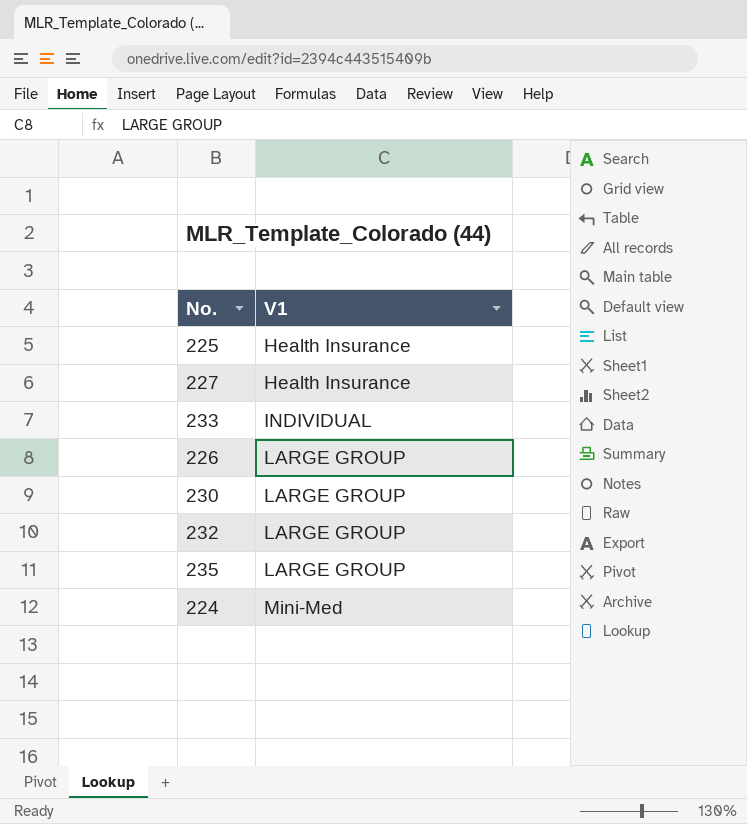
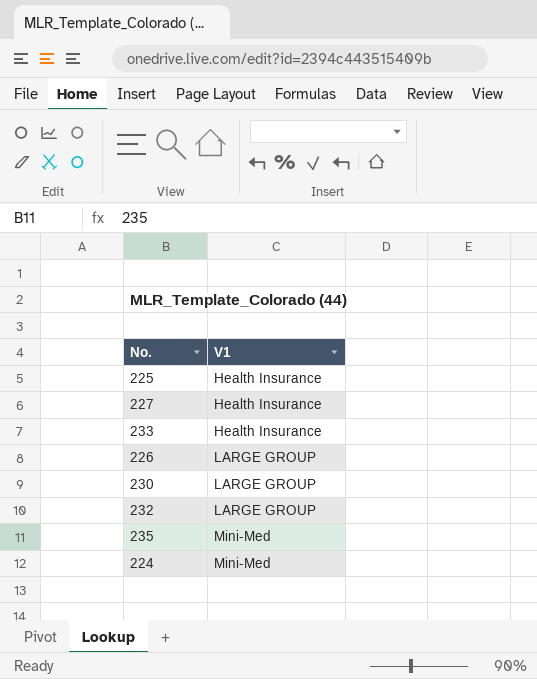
233 | V1: INDIVIDUAL -> Health Insurance
235 | V1: LARGE GROUP -> Mini-Med

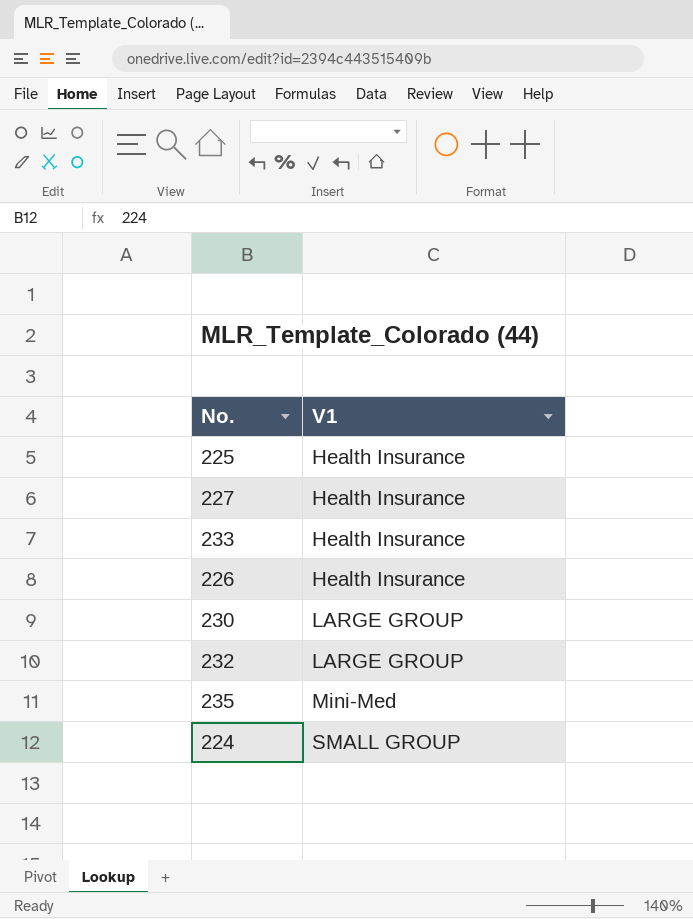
226 | V1: LARGE GROUP -> Health Insurance
224 | V1: Mini-Med -> SMALL GROUP

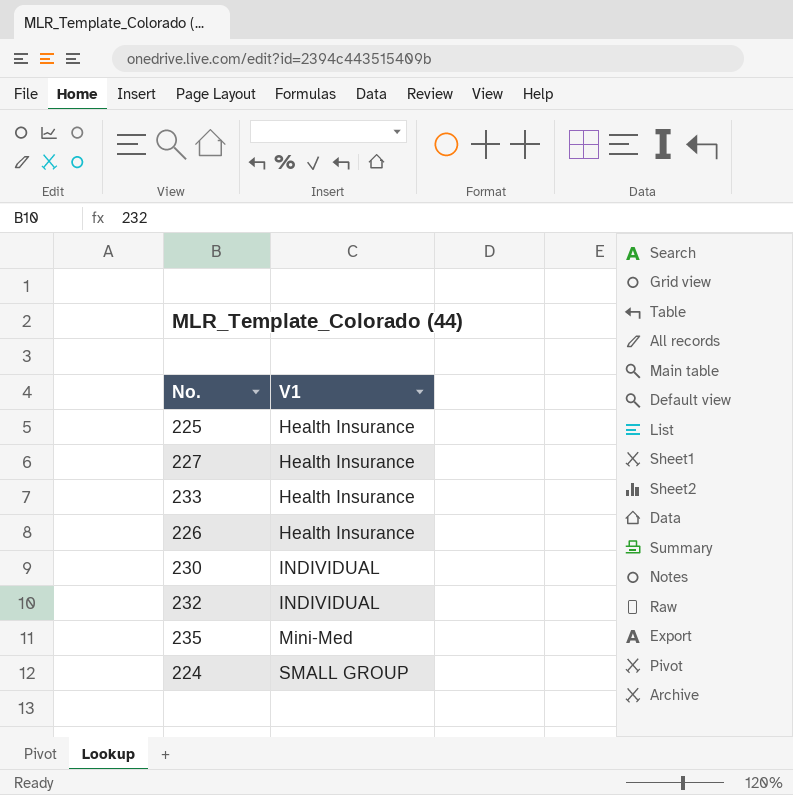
230 | V1: LARGE GROUP -> INDIVIDUAL
232 | V1: LARGE GROUP -> INDIVIDUAL

